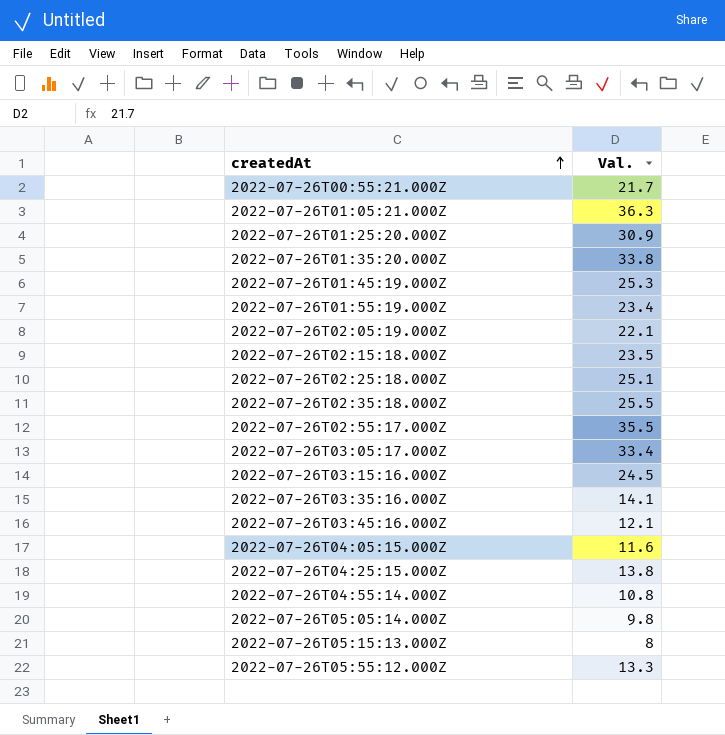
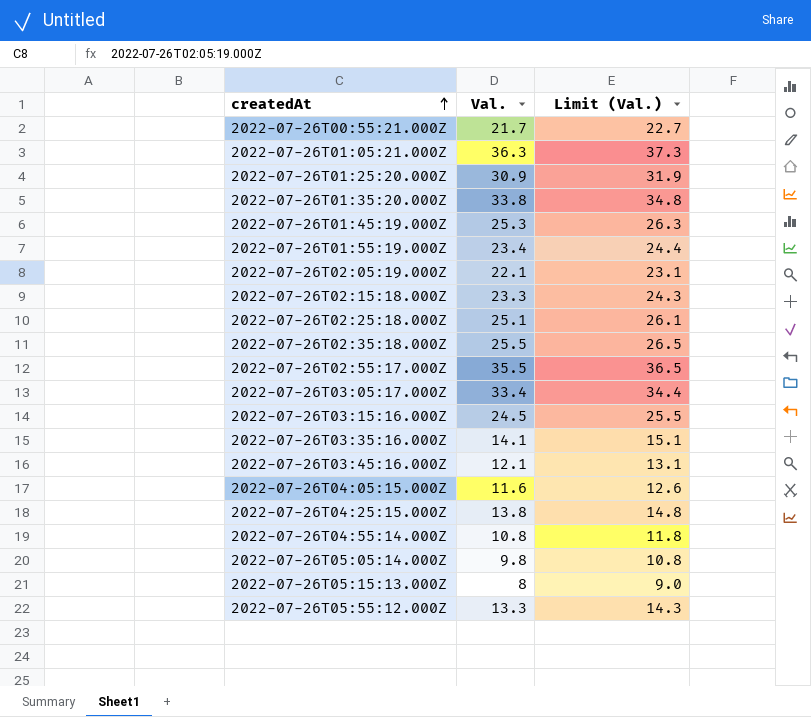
column Limit (Val.) | formula: none -> [Val.] + 1
2022-07-26T02:15:18.000Z | Val.: 23.5 -> 23.3

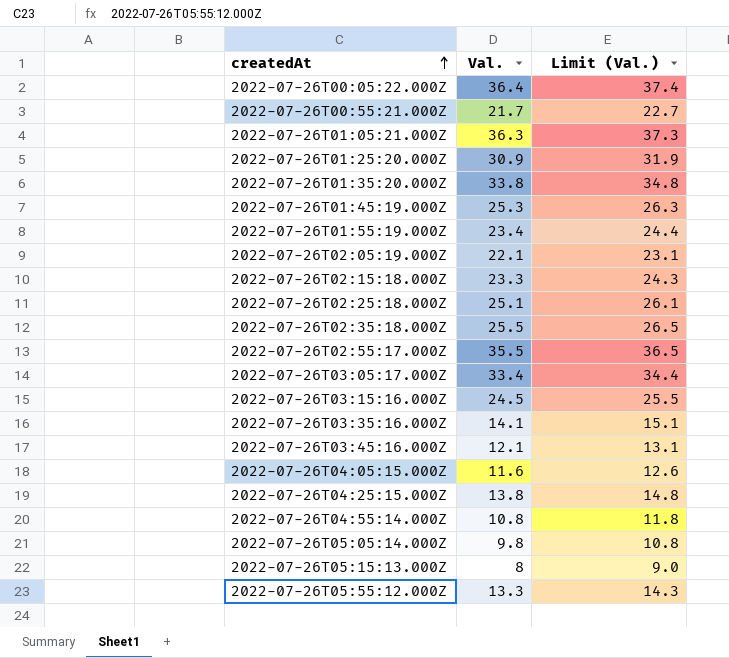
row 2022-07-26T00:05:22.000Z: none -> 36.4 | 37.4

